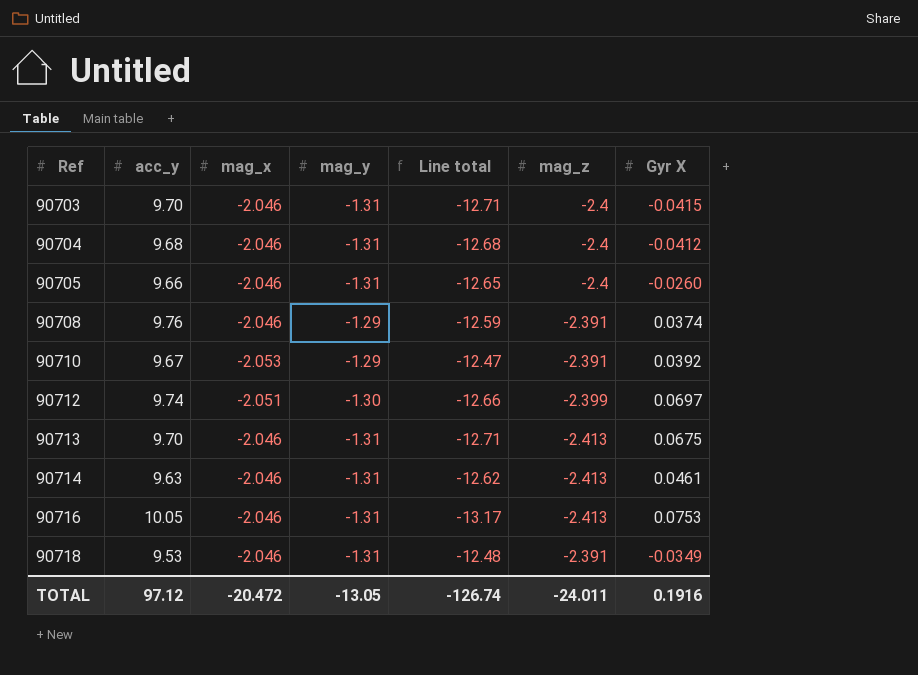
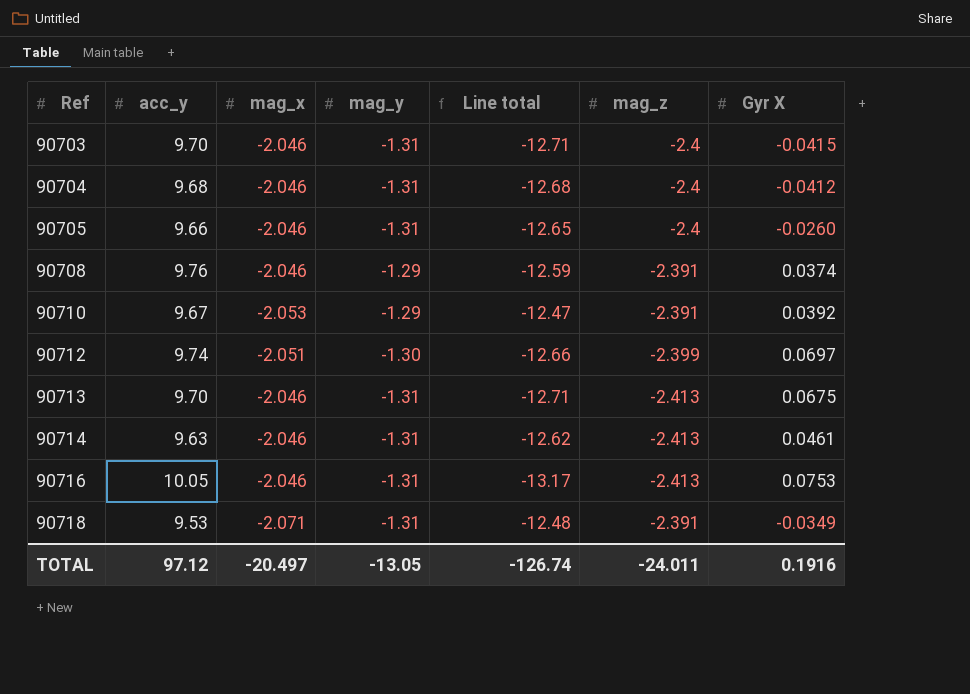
90718 | mag_x: -2.046 -> -2.071
TOTAL | mag_x: -20.472 -> -20.497

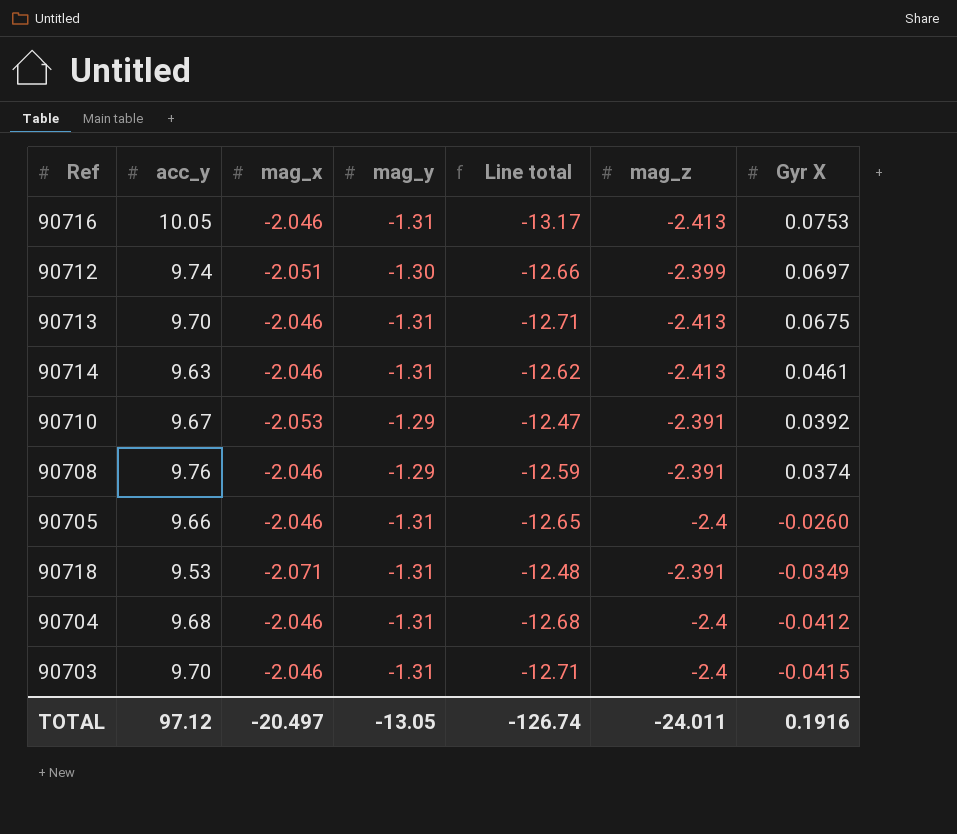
row order: Ref ascending -> Gyr X descending

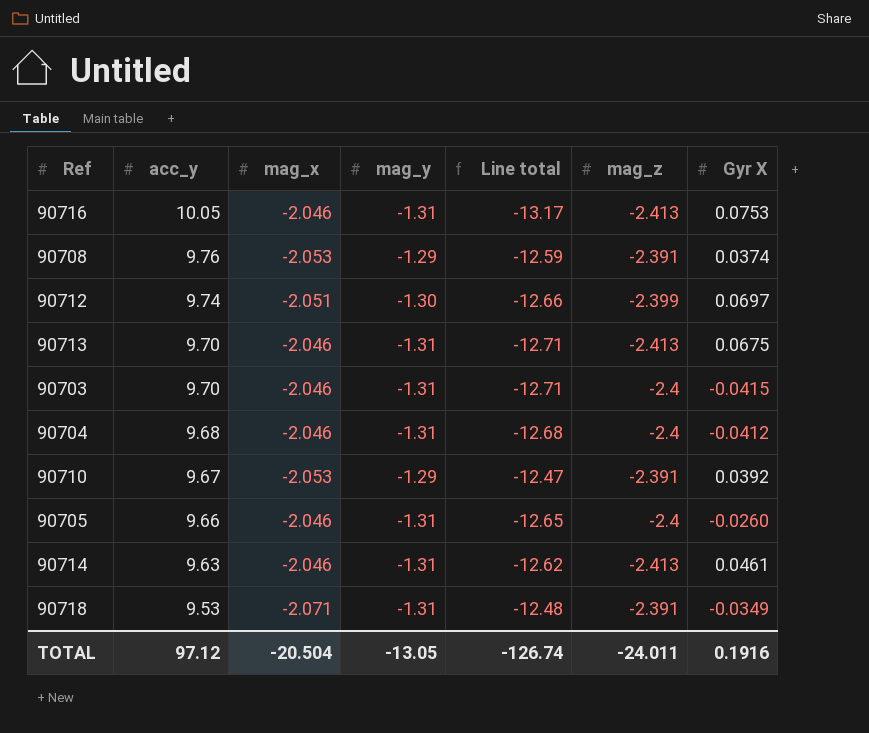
row order: Gyr X descending -> acc_y descending
90708 | mag_x: -2.046 -> -2.053
TOTAL | mag_x: -20.497 -> -20.504

